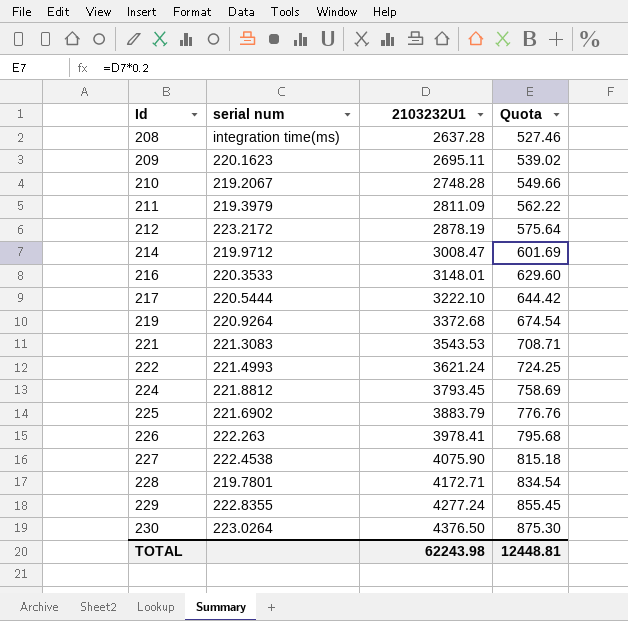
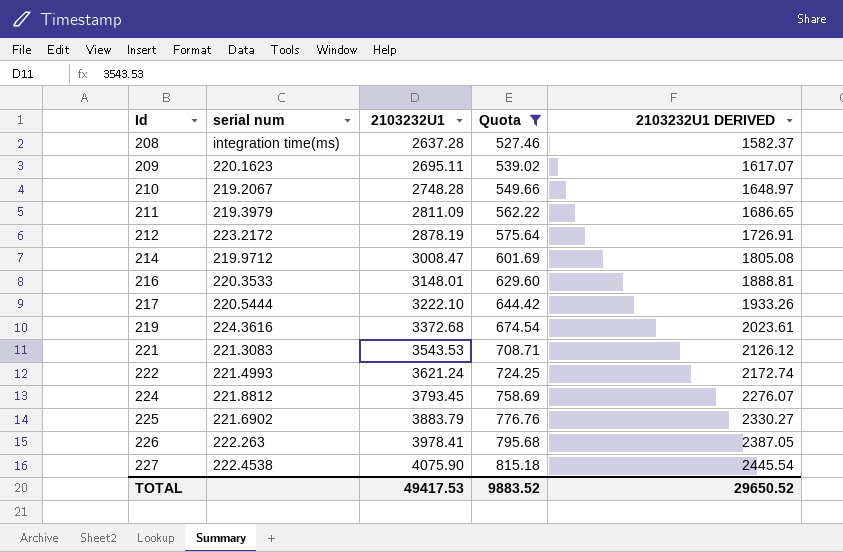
filter: none -> Quota <= 815.18
column 2103232U1 DERIVED | formula: none -> [2103232U1] * 0.6
219 | serial num: 220.9264 -> 224.3616
TOTAL | 2103232U1: 62243.98 -> 49417.53
TOTAL | Quota: 12448.81 -> 9883.52

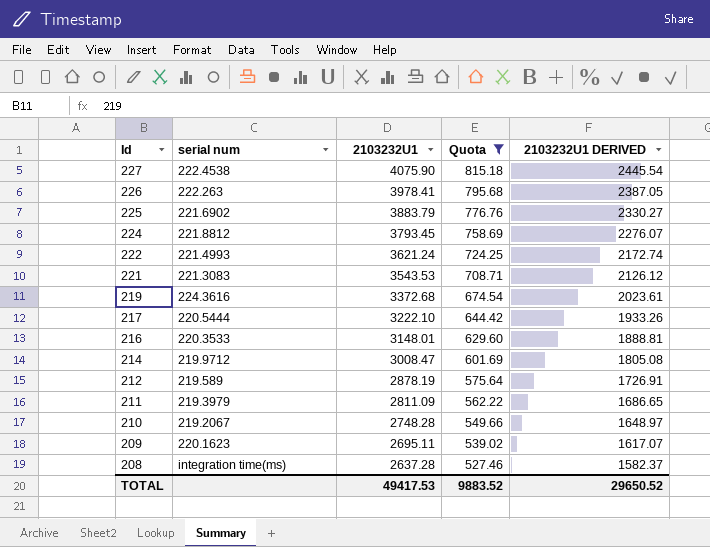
row order: Id ascending -> Id descending
212 | serial num: 223.2172 -> 219.589

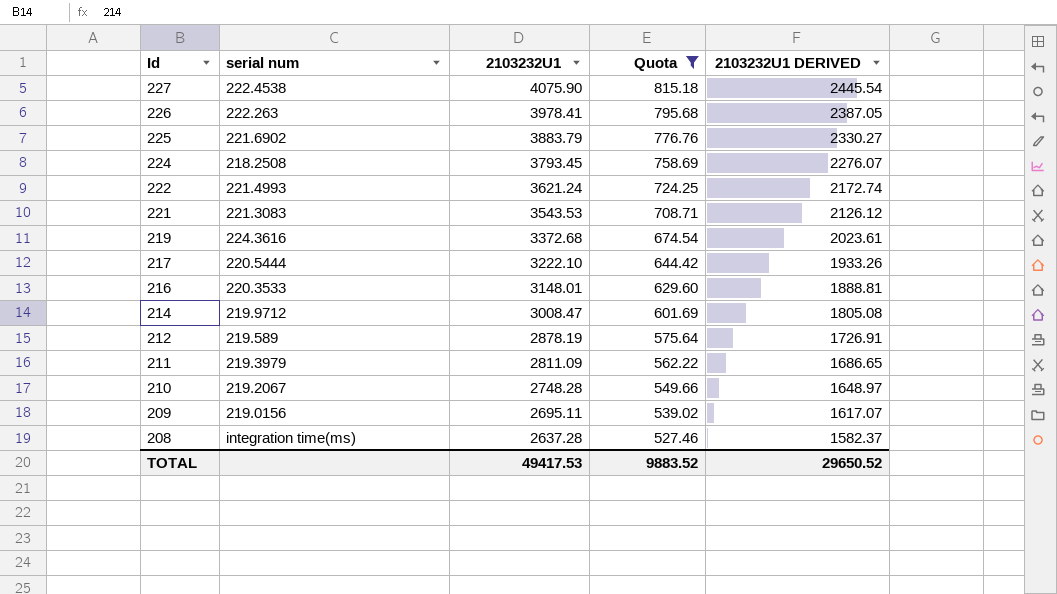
224 | serial num: 221.8812 -> 218.2508
209 | serial num: 220.1623 -> 219.0156

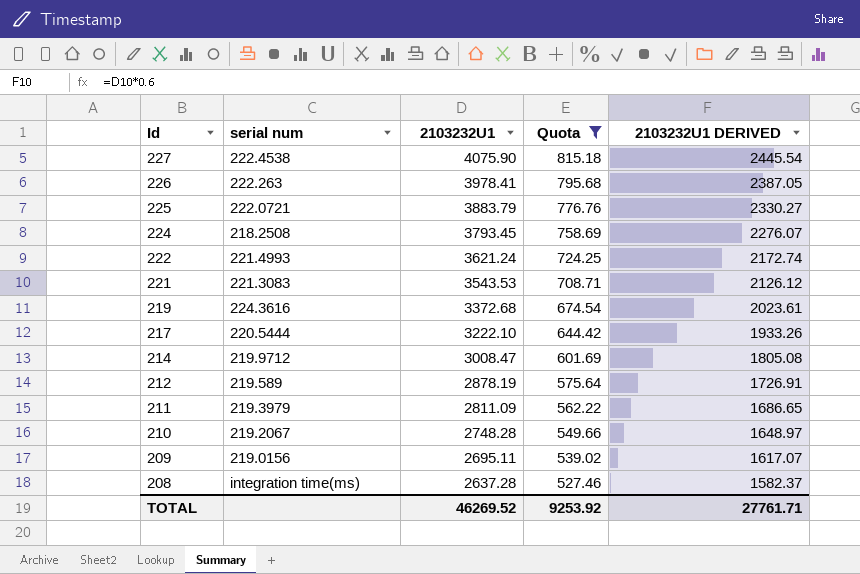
row 216: 220.3533 | 3148.01 | 629.60 | 1888.81 -> none
225 | serial num: 221.6902 -> 222.0721
TOTAL | 2103232U1: 49417.53 -> 46269.52
TOTAL | Quota: 9883.52 -> 9253.92
TOTAL | 2103232U1 DERIVED: 29650.52 -> 27761.71

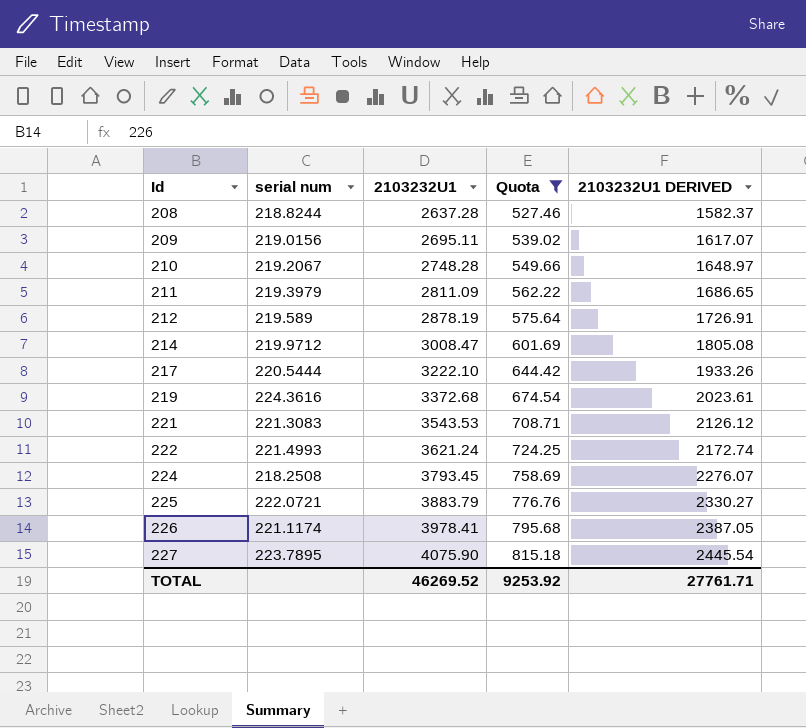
row order: Id descending -> Id ascending
208 | serial num: integration time(ms) -> 218.8244
226 | serial num: 222.263 -> 221.1174
227 | serial num: 222.4538 -> 223.7895

